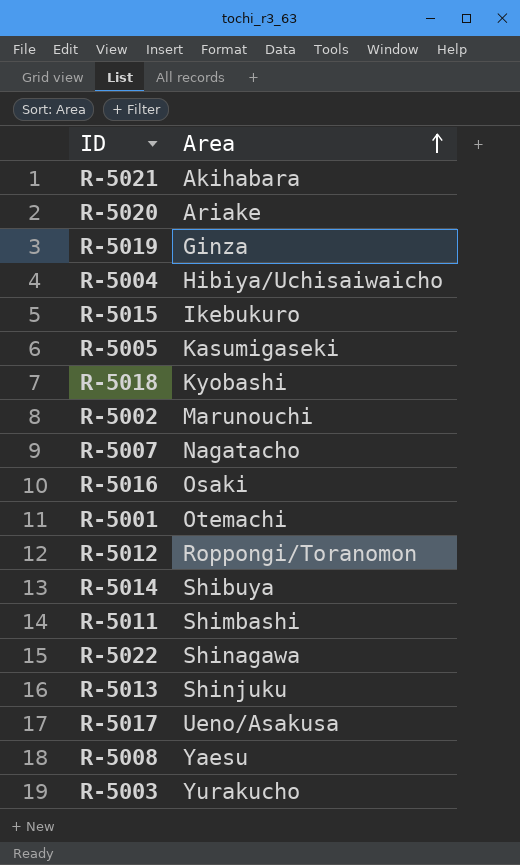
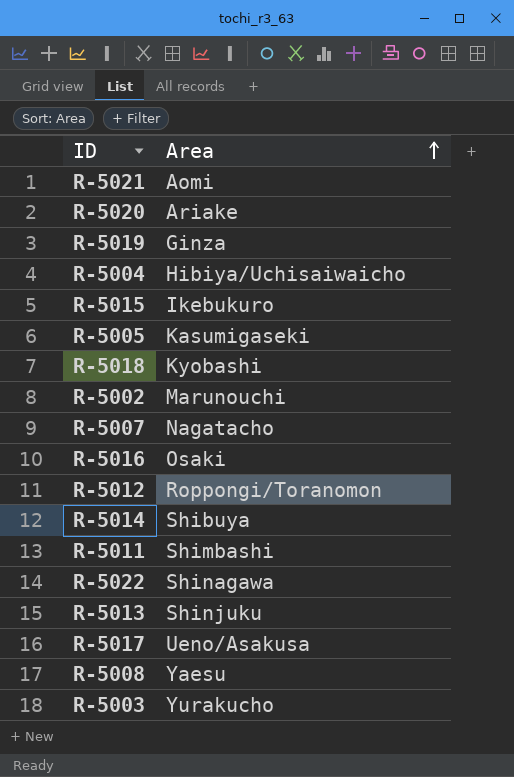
row R-5001: Otemachi -> none
R-5021 | Area: Akihabara -> Aomi

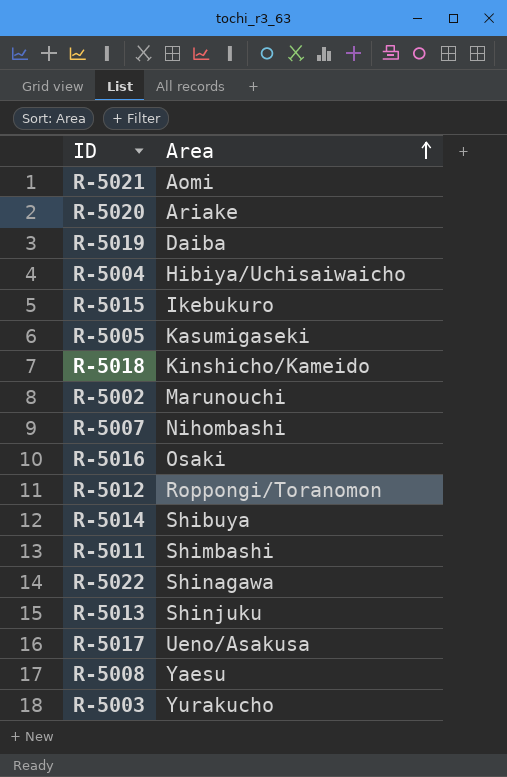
R-5019 | Area: Ginza -> Daiba
R-5018 | Area: Kyobashi -> Kinshicho/Kameido
R-5007 | Area: Nagatacho -> Nihombashi

